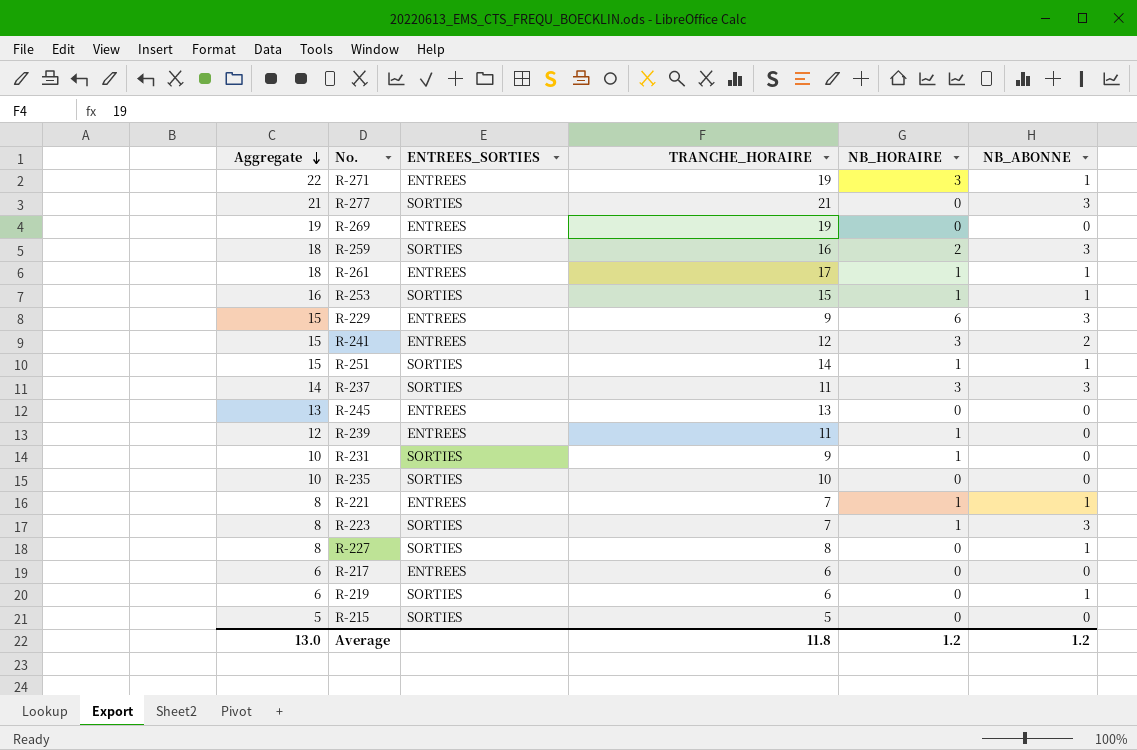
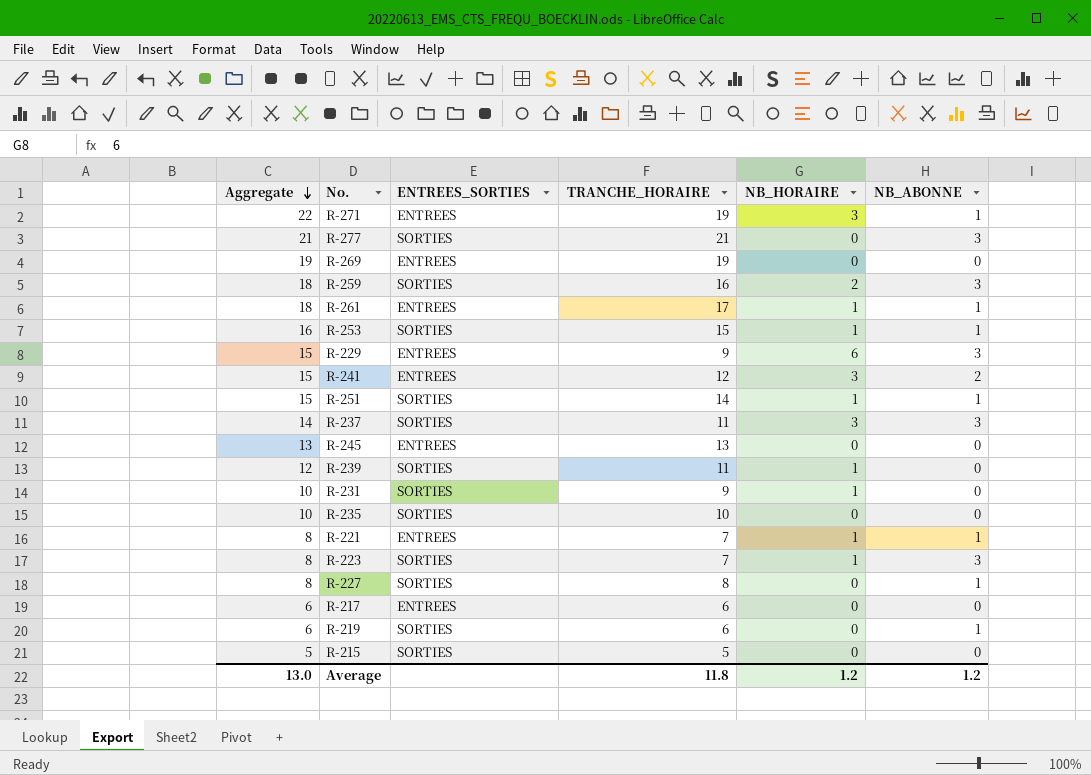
R-239 | ENTREES_SORTIES: ENTREES -> SORTIES

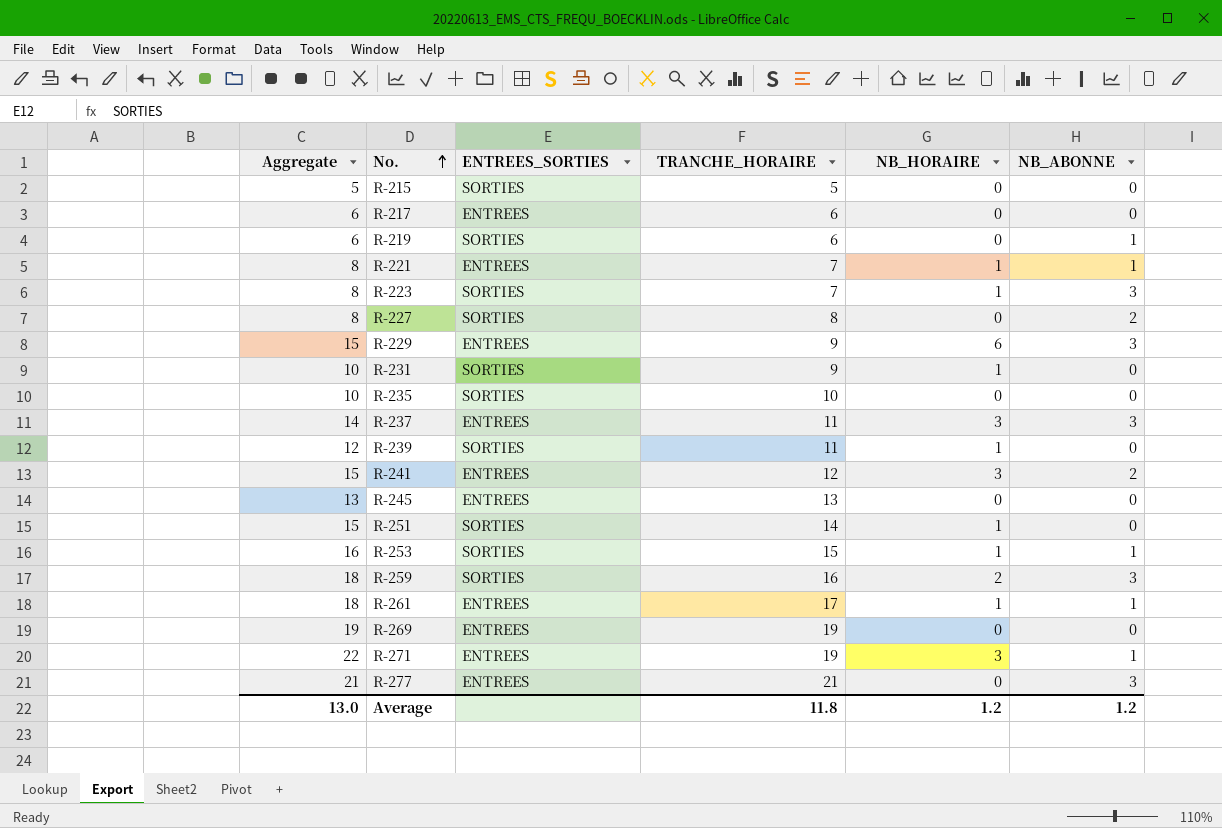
row order: Aggregate descending -> No. ascending
R-227 | NB_ABONNE: 1 -> 2
R-237 | ENTREES_SORTIES: SORTIES -> ENTREES
R-251 | NB_ABONNE: 1 -> 0
R-277 | ENTREES_SORTIES: SORTIES -> ENTREES

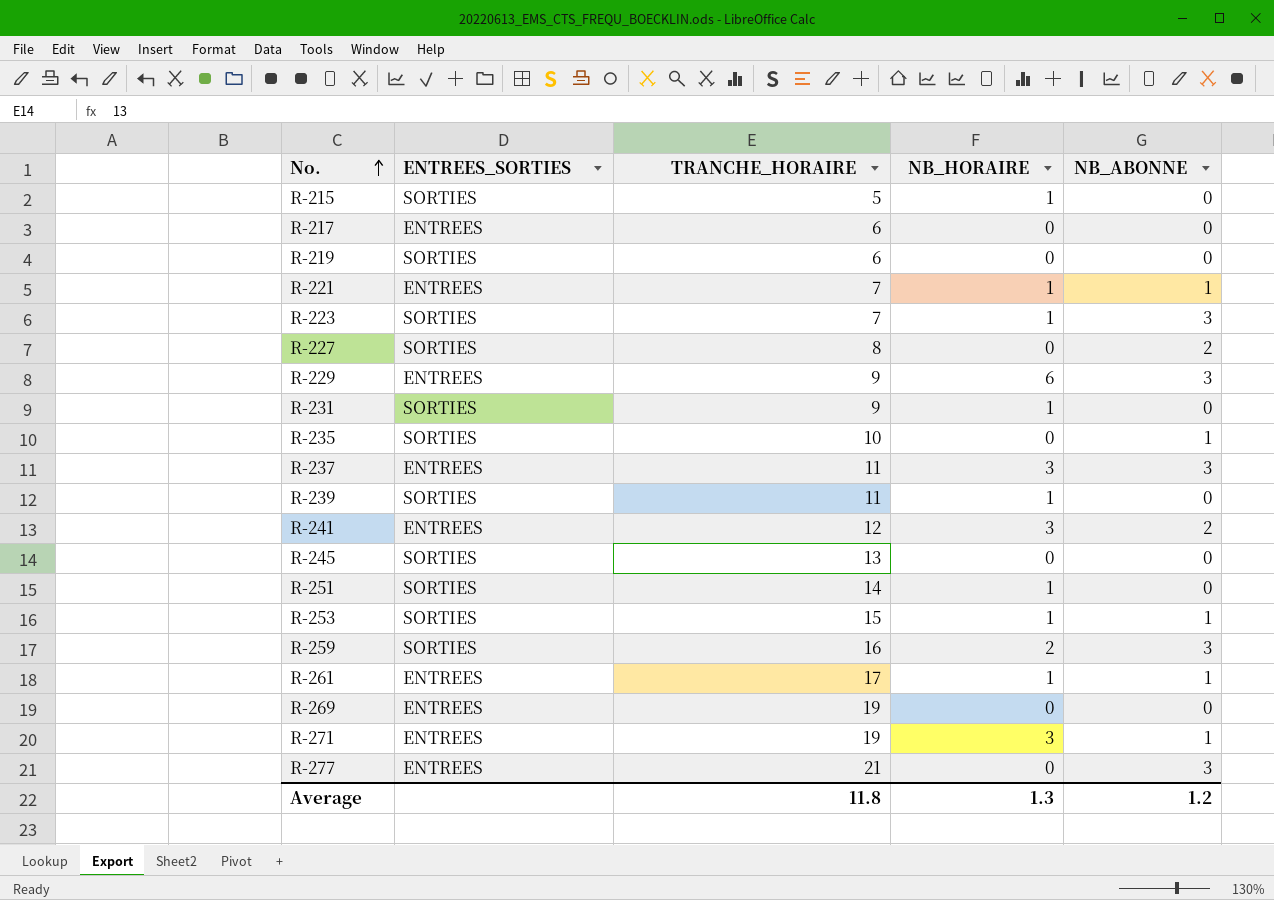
column Aggregate | formula: [TRANCHE_HORAIRE] + [NB_HORAIRE] -> none
R-215 | NB_HORAIRE: 0 -> 1
R-219 | NB_ABONNE: 1 -> 0
R-235 | NB_ABONNE: 0 -> 1
R-245 | ENTREES_SORTIES: ENTREES -> SORTIES
Average | NB_HORAIRE: 1.2 -> 1.3

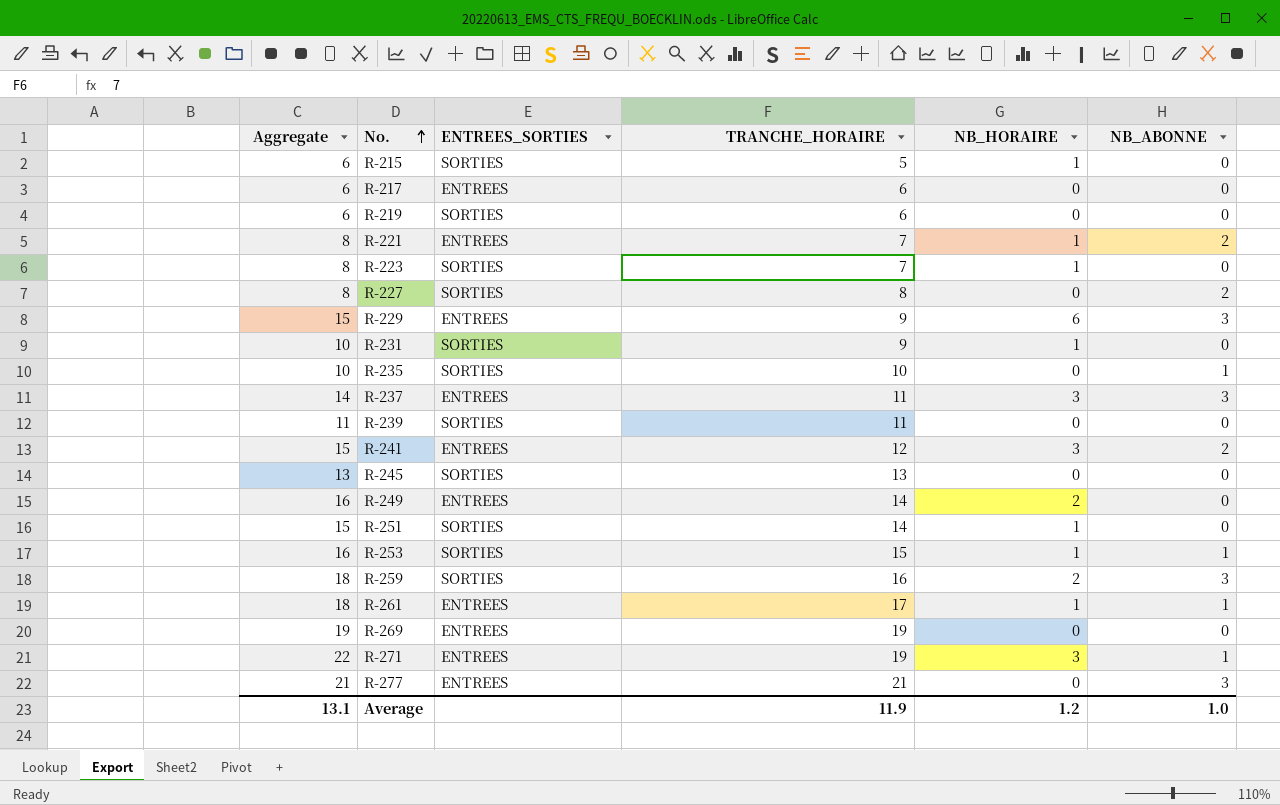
column Aggregate | formula: none -> [TRANCHE_HORAIRE] + [NB_HORAIRE]
R-221 | NB_ABONNE: 1 -> 2
R-223 | NB_ABONNE: 3 -> 0
R-239 | NB_HORAIRE: 1 -> 0
row R-249: none -> 16 | ENTREES | 14 | 2 | 0
Average | TRANCHE_HORAIRE: 11.8 -> 11.9
Average | NB_HORAIRE: 1.3 -> 1.2
Average | NB_ABONNE: 1.2 -> 1.0

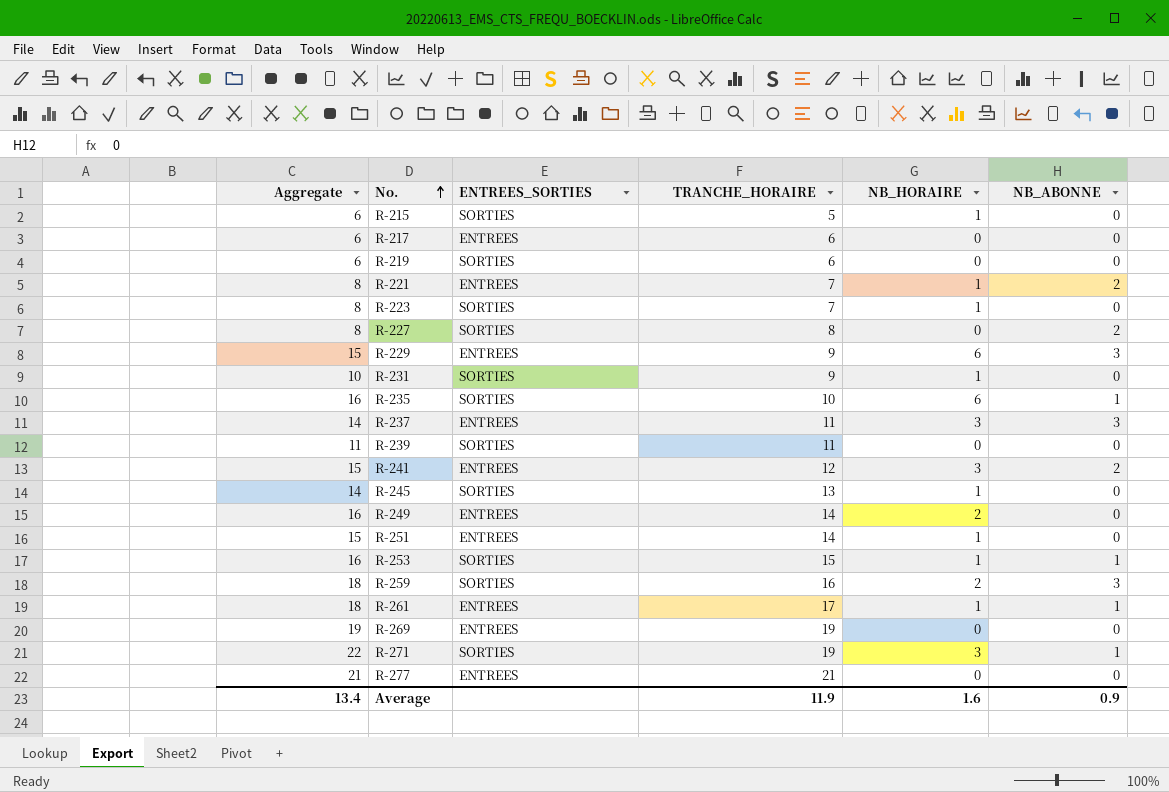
R-235 | Aggregate: 10 -> 16
R-235 | NB_HORAIRE: 0 -> 6
R-245 | Aggregate: 13 -> 14
R-245 | NB_HORAIRE: 0 -> 1
R-251 | ENTREES_SORTIES: SORTIES -> ENTREES
R-271 | ENTREES_SORTIES: ENTREES -> SORTIES
R-277 | NB_ABONNE: 3 -> 0
Average | Aggregate: 13.1 -> 13.4
Average | NB_HORAIRE: 1.2 -> 1.6
Average | NB_ABONNE: 1.0 -> 0.9

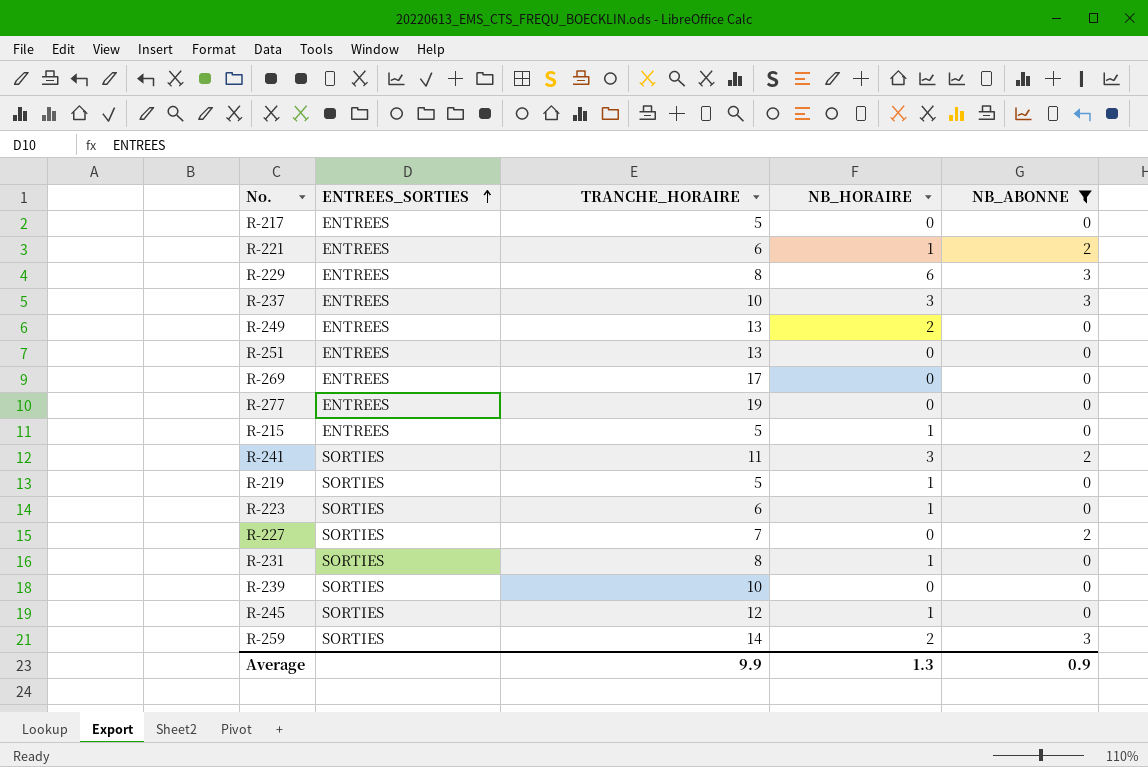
filter: none -> NB_ABONNE != 1
row order: No. ascending -> ENTREES_SORTIES ascending
column Aggregate | formula: [TRANCHE_HORAIRE] + [NB_HORAIRE] -> none
R-217 | TRANCHE_HORAIRE: 6 -> 5
R-221 | TRANCHE_HORAIRE: 7 -> 6
R-229 | TRANCHE_HORAIRE: 9 -> 8
R-237 | TRANCHE_HORAIRE: 11 -> 10
R-249 | TRANCHE_HORAIRE: 14 -> 13
R-251 | TRANCHE_HORAIRE: 14 -> 13
R-251 | NB_HORAIRE: 1 -> 0
R-269 | TRANCHE_HORAIRE: 19 -> 17
R-277 | TRANCHE_HORAIRE: 21 -> 19
R-215 | ENTREES_SORTIES: SORTIES -> ENTREES
R-241 | ENTREES_SORTIES: ENTREES -> SORTIES
R-241 | TRANCHE_HORAIRE: 12 -> 11
R-219 | TRANCHE_HORAIRE: 6 -> 5
R-219 | NB_HORAIRE: 0 -> 1
R-223 | TRANCHE_HORAIRE: 7 -> 6
R-227 | TRANCHE_HORAIRE: 8 -> 7
R-231 | TRANCHE_HORAIRE: 9 -> 8
R-239 | TRANCHE_HORAIRE: 11 -> 10
R-245 | TRANCHE_HORAIRE: 13 -> 12
R-259 | TRANCHE_HORAIRE: 16 -> 14
Average | TRANCHE_HORAIRE: 11.9 -> 9.9
Average | NB_HORAIRE: 1.6 -> 1.3

